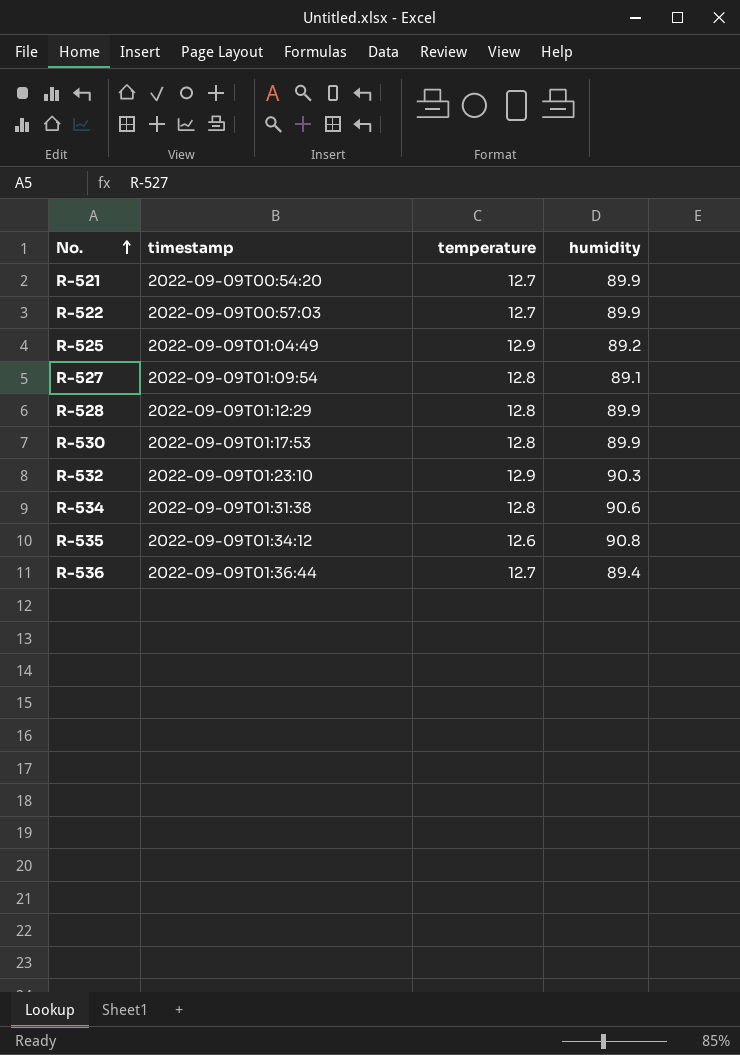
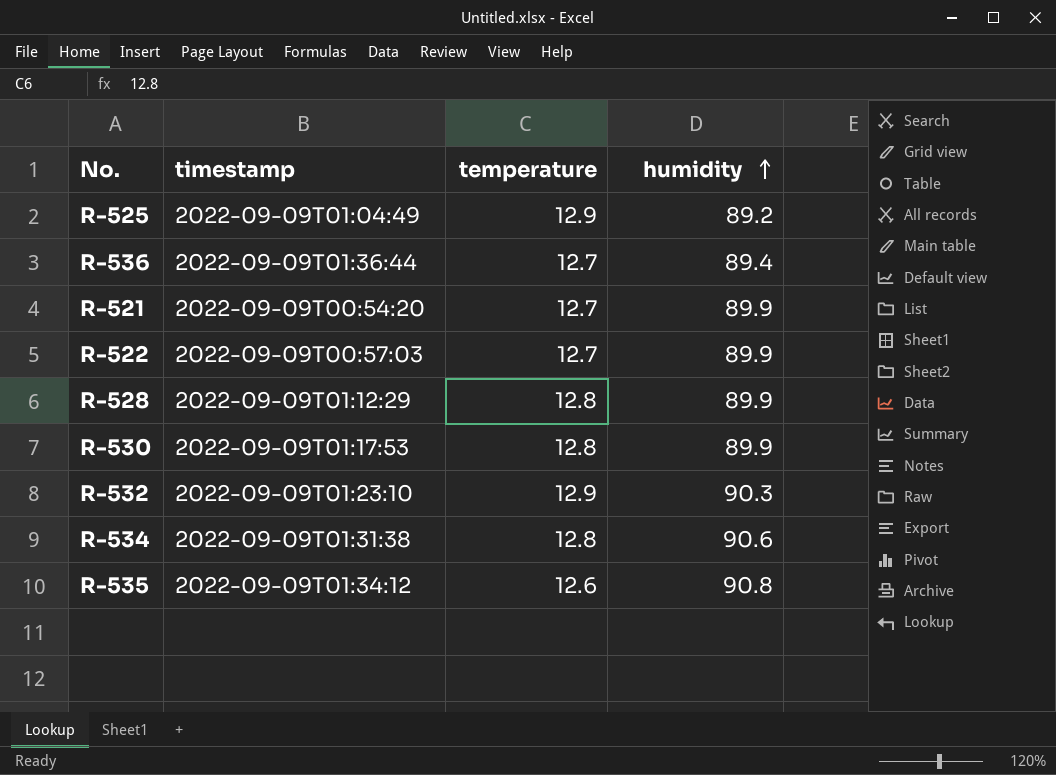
row order: No. ascending -> humidity ascending
row R-527: 2022-09-09T01:09:54 | 12.8 | 89.1 -> none

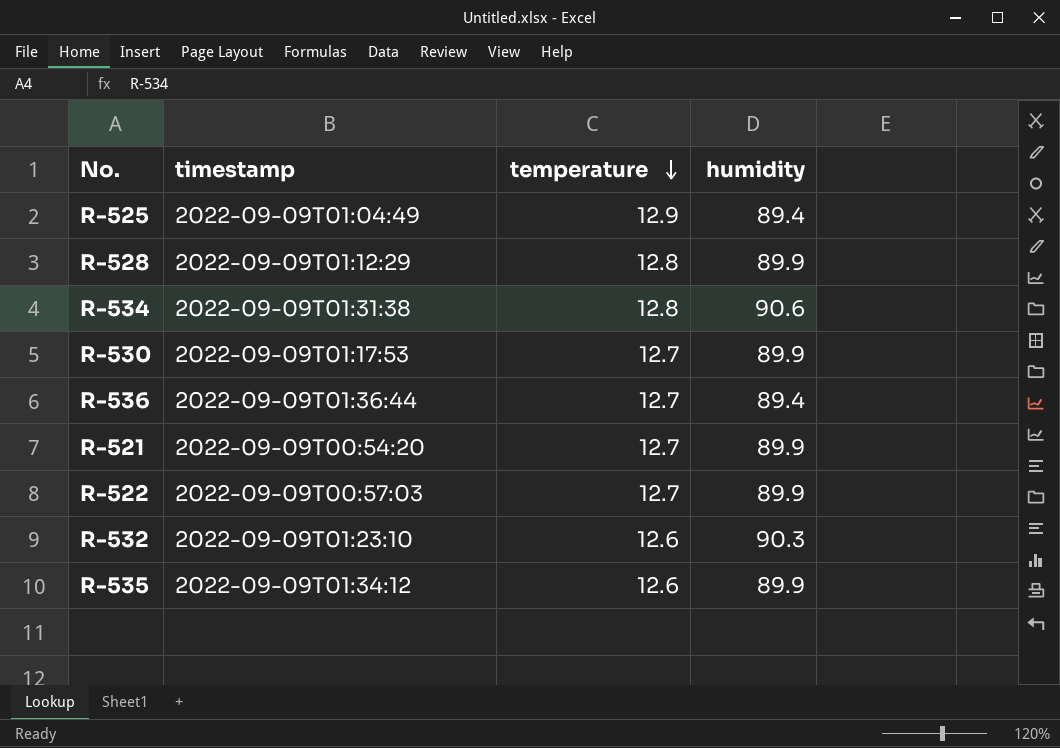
row order: humidity ascending -> temperature descending
R-525 | humidity: 89.2 -> 89.4
R-530 | temperature: 12.8 -> 12.7
R-532 | temperature: 12.9 -> 12.6
R-535 | humidity: 90.8 -> 89.9

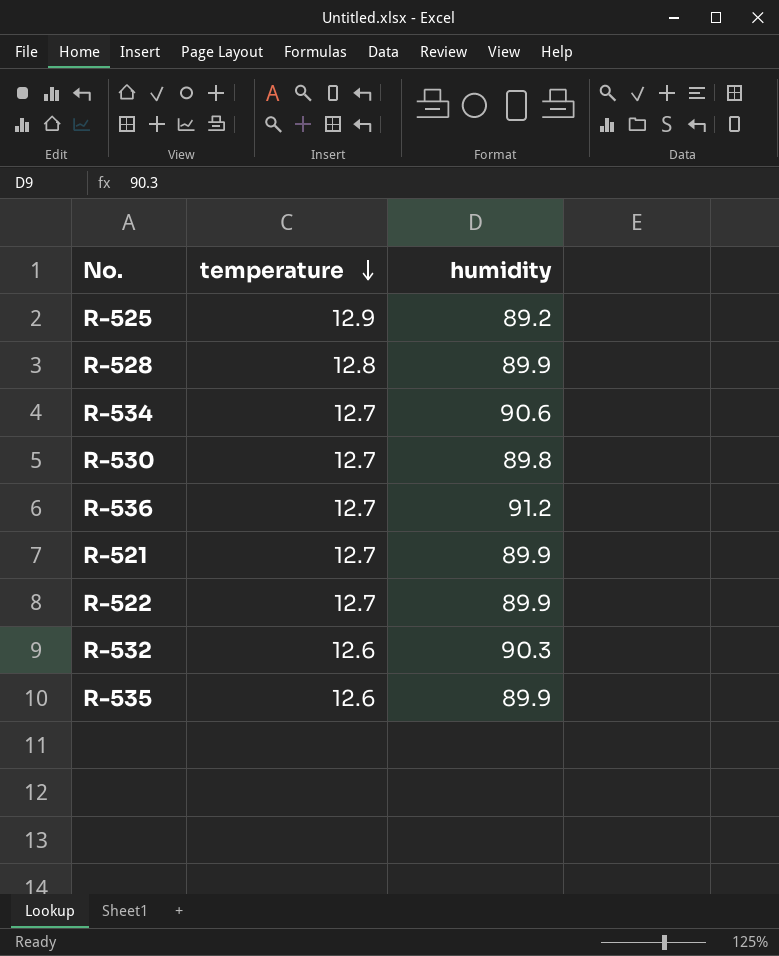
column timestamp | position: 2 -> none
R-525 | humidity: 89.4 -> 89.2
R-534 | temperature: 12.8 -> 12.7
R-530 | humidity: 89.9 -> 89.8
R-536 | humidity: 89.4 -> 91.2

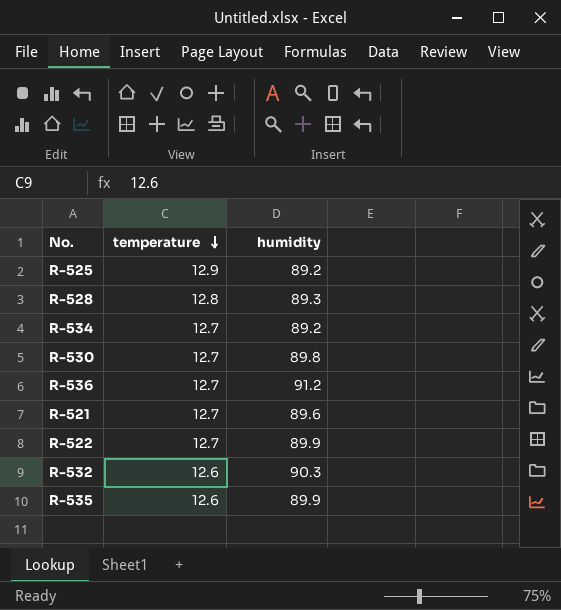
R-528 | humidity: 89.9 -> 89.3
R-534 | humidity: 90.6 -> 89.2
R-521 | humidity: 89.9 -> 89.6

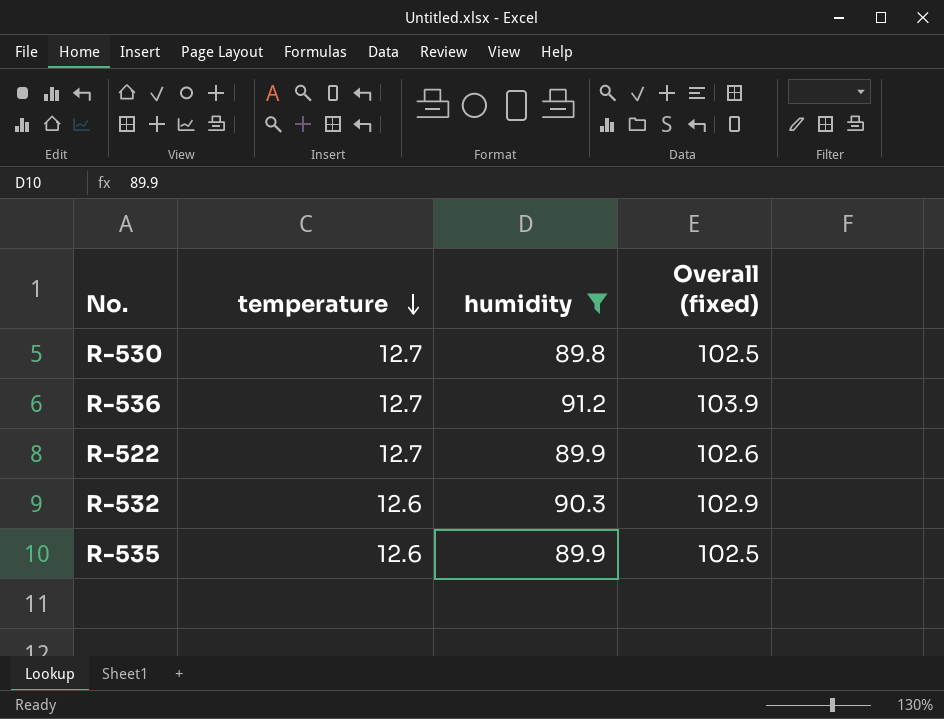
filter: none -> humidity >= 89.8
column Overall (fixed) | formula: none -> [temperature] + [humidity]

